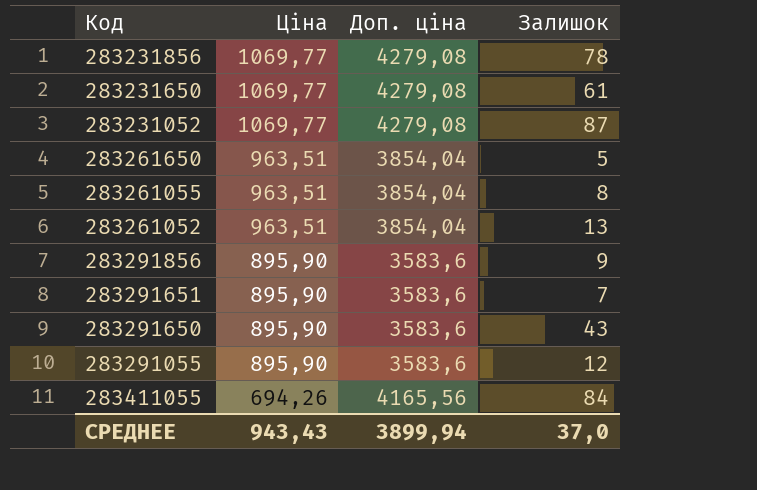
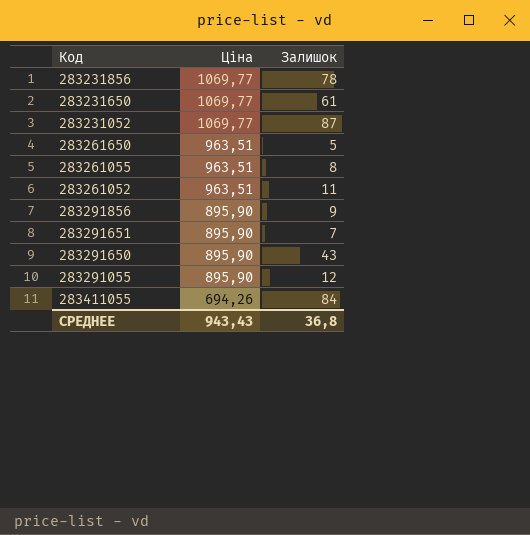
column Доп. ціна | position: 3 -> none
283261052 | Залишок: 13 -> 11
СРЕДНЕЕ | Залишок: 37,0 -> 36,8

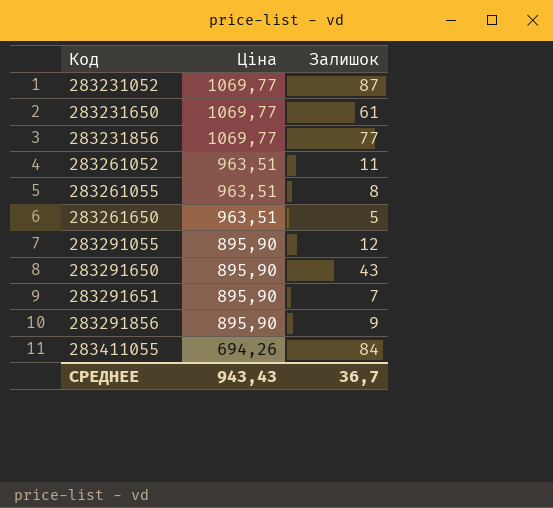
row order: Ціна descending -> Код ascending
283231856 | Залишок: 78 -> 77
СРЕДНЕЕ | Залишок: 36,8 -> 36,7

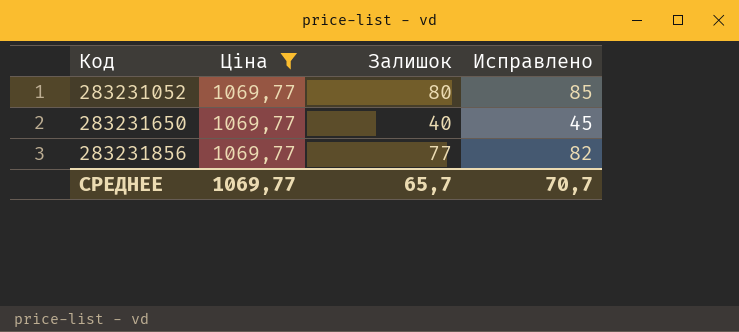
filter: none -> Ціна = 1069,77
column Исправлено | formula: none -> [Залишок] + 5
283231052 | Залишок: 87 -> 80
283231650 | Залишок: 61 -> 40
СРЕДНЕЕ | Ціна: 943,43 -> 1069,77
СРЕДНЕЕ | Залишок: 36,7 -> 65,7

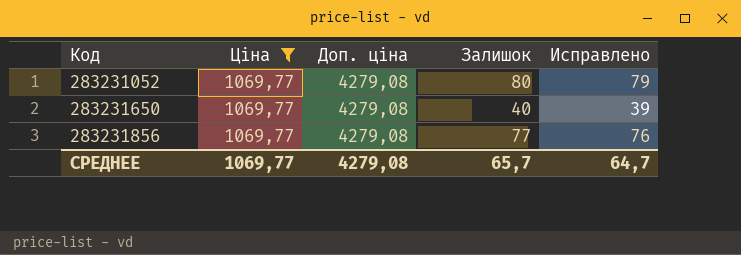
column Доп. ціна | position: none -> 3
column Исправлено | formula: [Залишок] + 5 -> [Залишок] - 1
СРЕДНЕЕ | Исправлено: 70,7 -> 64,7

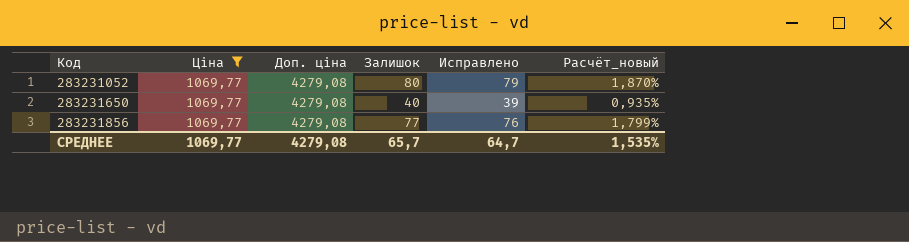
column Расчёт_новый | formula: none -> [Залишок] / [Доп. ціна]

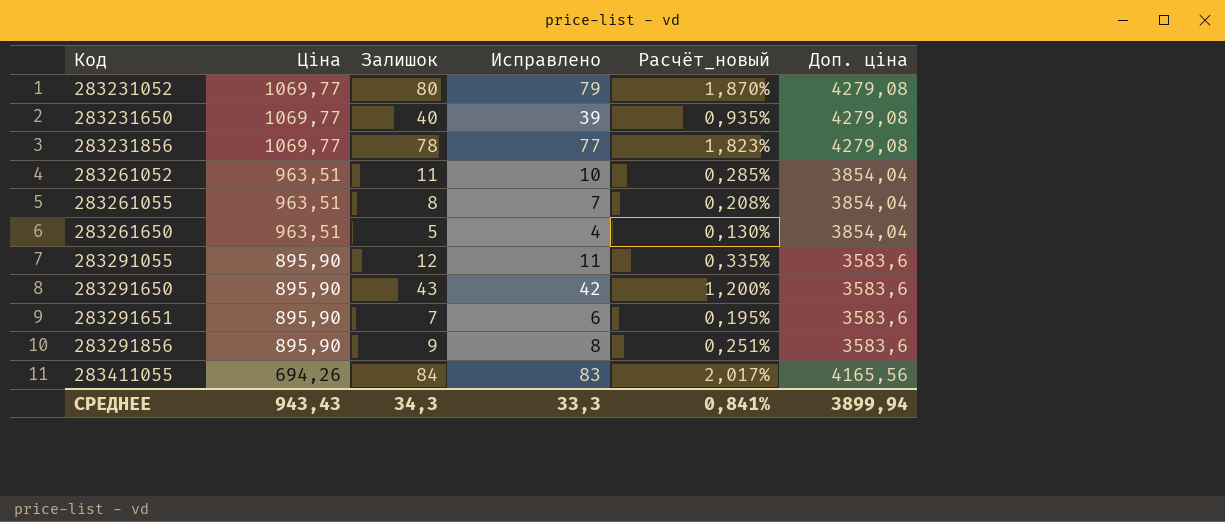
filter: Ціна = 1069,77 -> none
column Доп. ціна | position: 3 -> 6
283231856 | Залишок: 77 -> 78
283231856 | Исправлено: 76 -> 77
283231856 | Расчёт_новый: 1,799% -> 1,823%
СРЕДНЕЕ | Ціна: 1069,77 -> 943,43
СРЕДНЕЕ | Залишок: 65,7 -> 34,3
СРЕДНЕЕ | Исправлено: 64,7 -> 33,3
СРЕДНЕЕ | Расчёт_новый: 1,535% -> 0,841%
СРЕДНЕЕ | Доп. ціна: 4279,08 -> 3899,94

